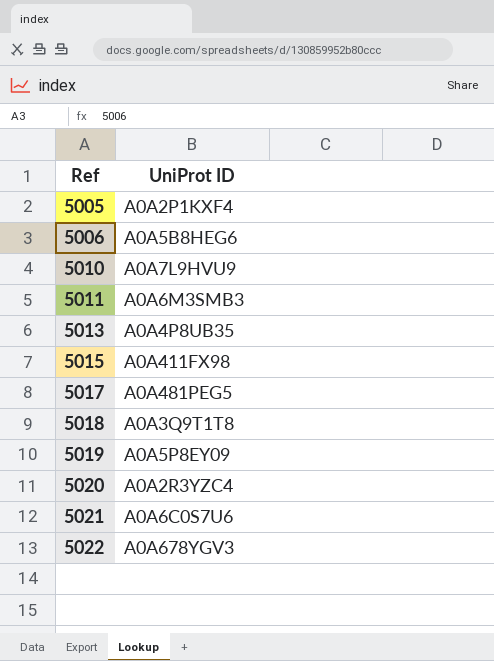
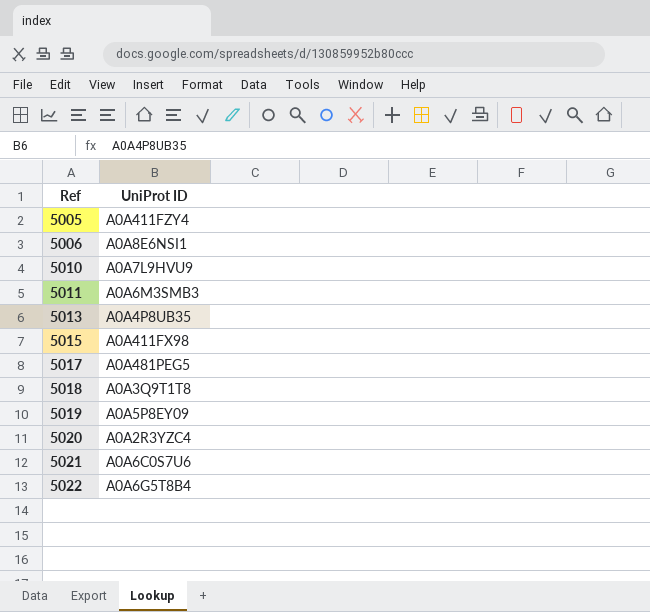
5005 | UniProt ID: A0A2P1KXF4 -> A0A411FZY4
5006 | UniProt ID: A0A5B8HEG6 -> A0A8E6NSI1
5022 | UniProt ID: A0A678YGV3 -> A0A6G5T8B4

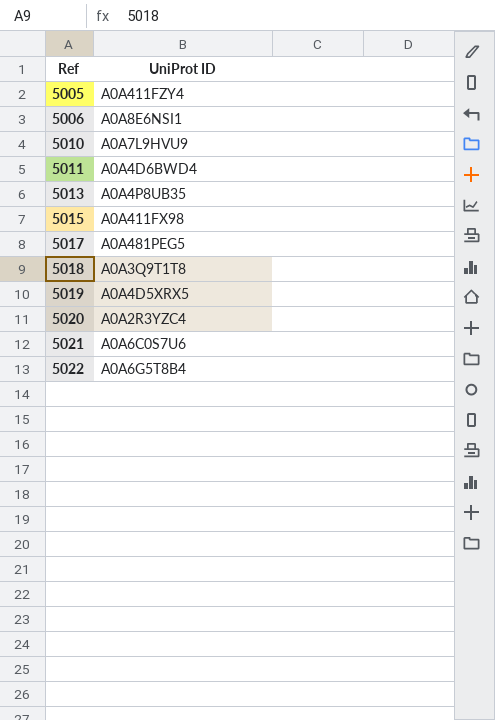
5011 | UniProt ID: A0A6M3SMB3 -> A0A4D6BWD4
5019 | UniProt ID: A0A5P8EY09 -> A0A4D5XRX5

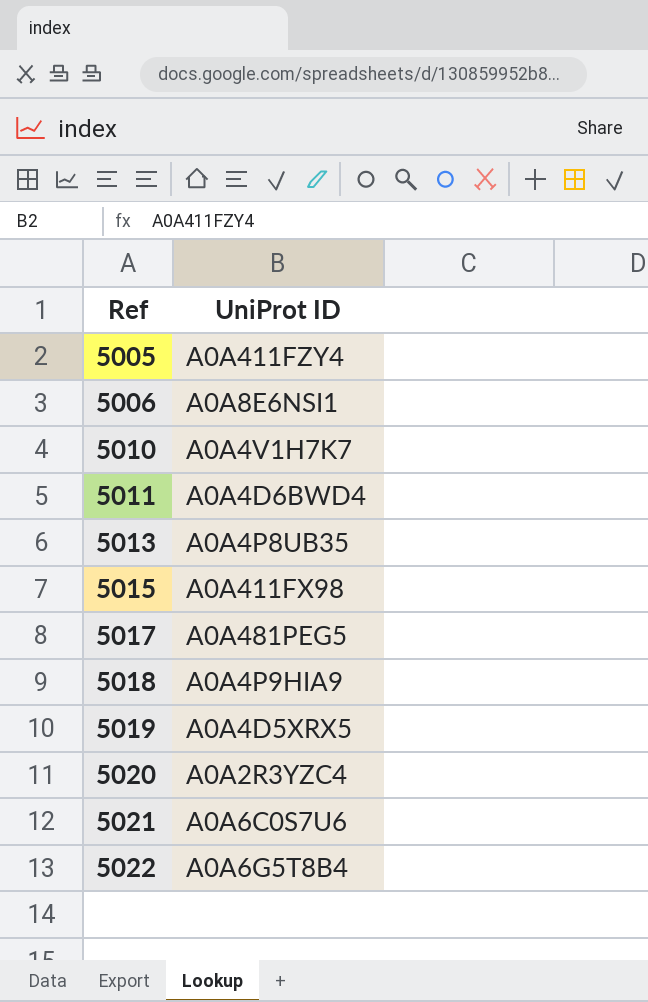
5010 | UniProt ID: A0A7L9HVU9 -> A0A4V1H7K7
5018 | UniProt ID: A0A3Q9T1T8 -> A0A4P9HIA9

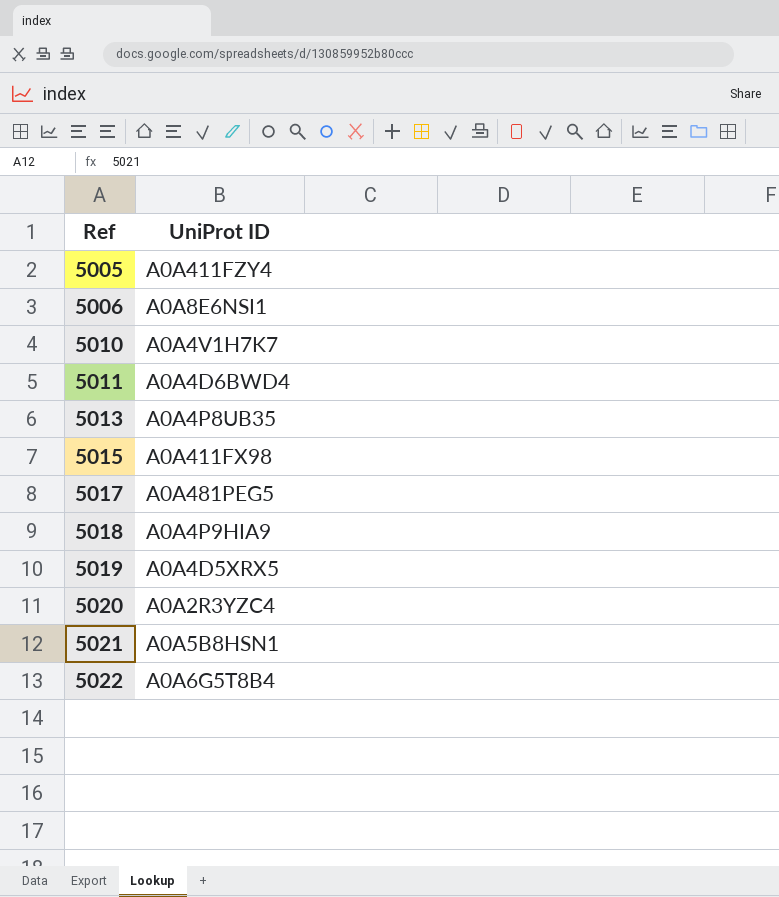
5021 | UniProt ID: A0A6C0S7U6 -> A0A5B8HSN1

